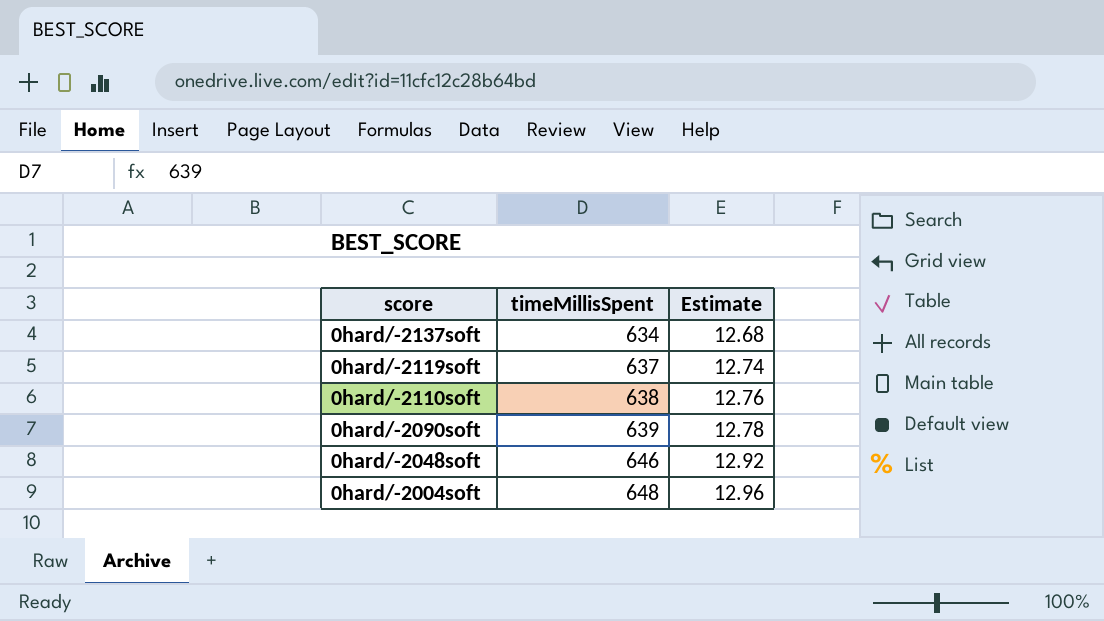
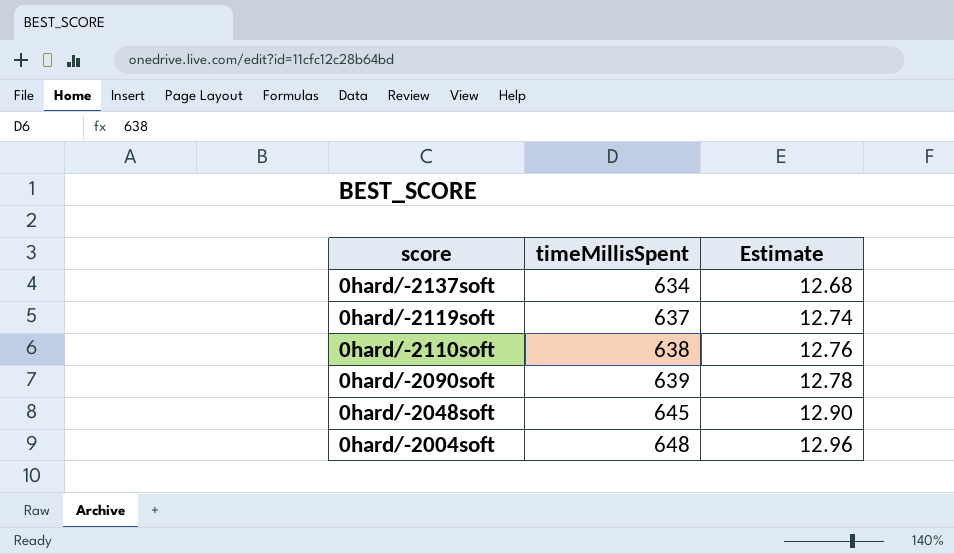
0hard/-2048soft | timeMillisSpent: 646 -> 645
0hard/-2048soft | Estimate: 12.92 -> 12.90

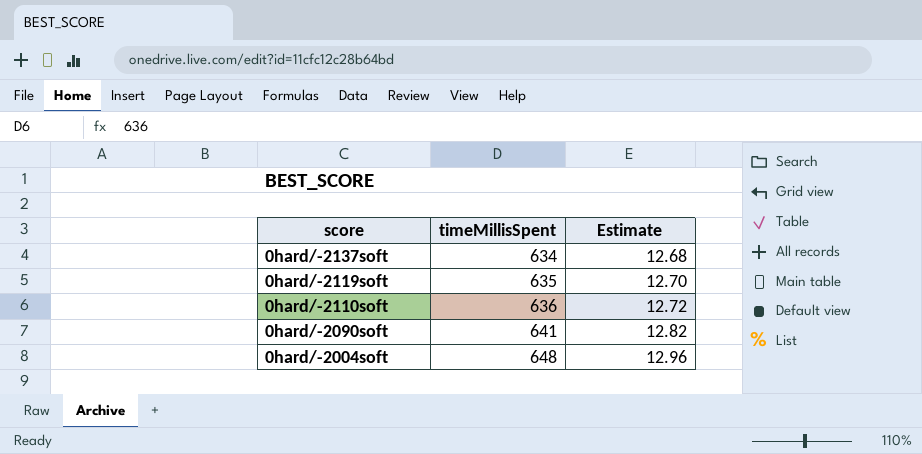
row 0hard/-2048soft: 645 | 12.90 -> none
0hard/-2119soft | timeMillisSpent: 637 -> 635
0hard/-2119soft | Estimate: 12.74 -> 12.70
0hard/-2110soft | timeMillisSpent: 638 -> 636
0hard/-2110soft | Estimate: 12.76 -> 12.72
0hard/-2090soft | timeMillisSpent: 639 -> 641
0hard/-2090soft | Estimate: 12.78 -> 12.82

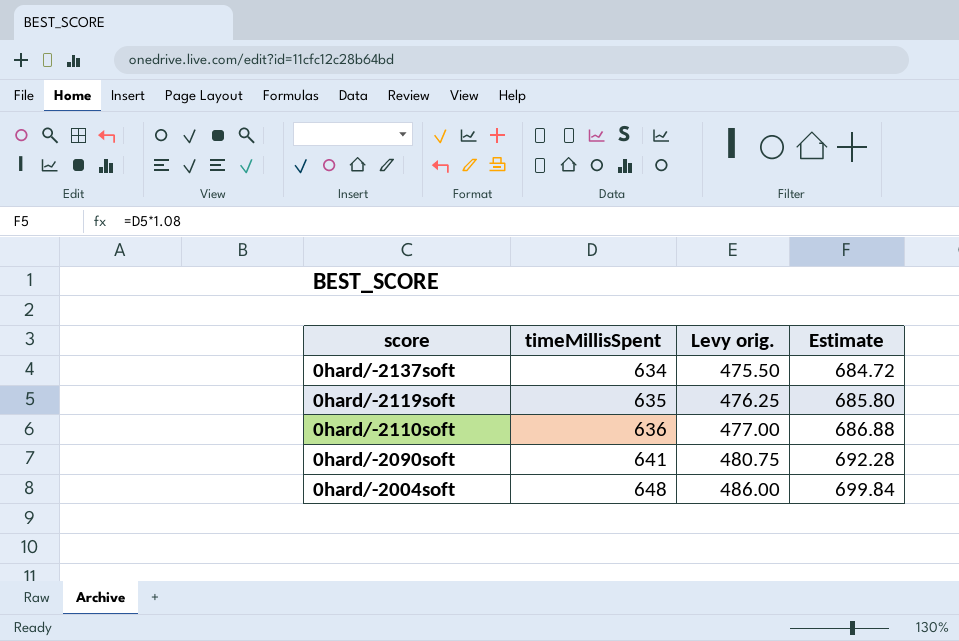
column Levy orig. | formula: none -> [timeMillisSpent] * 0.75
column Estimate | formula: [timeMillisSpent] * 0.02 -> [timeMillisSpent] * 1.08

